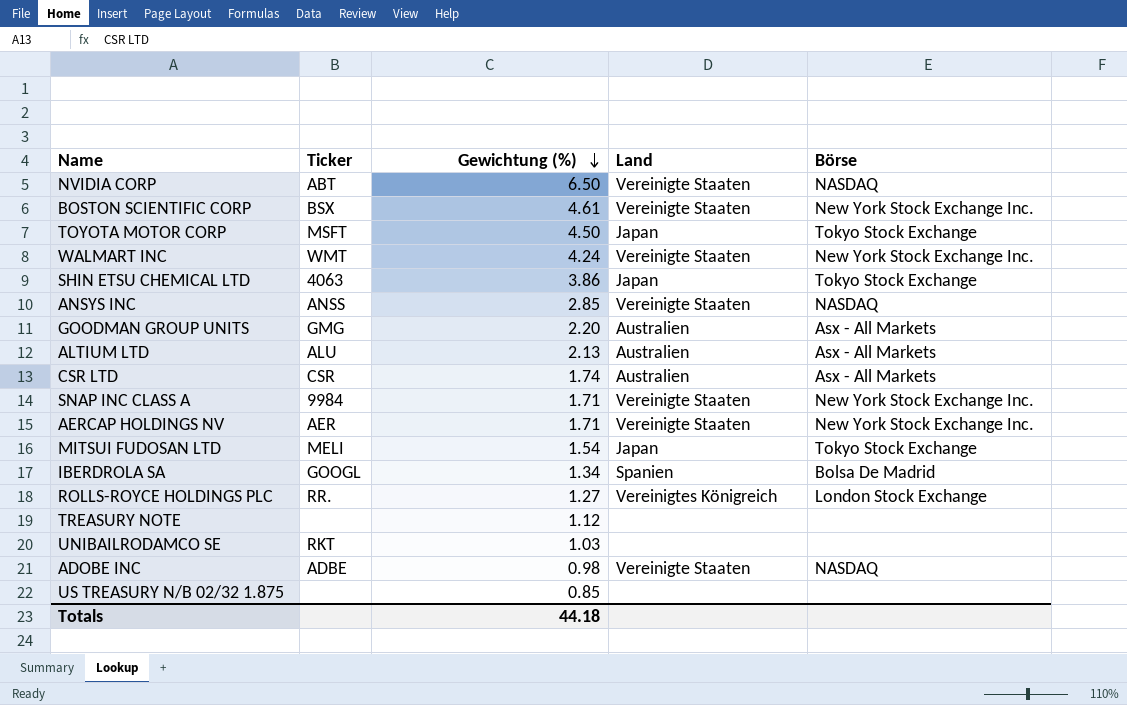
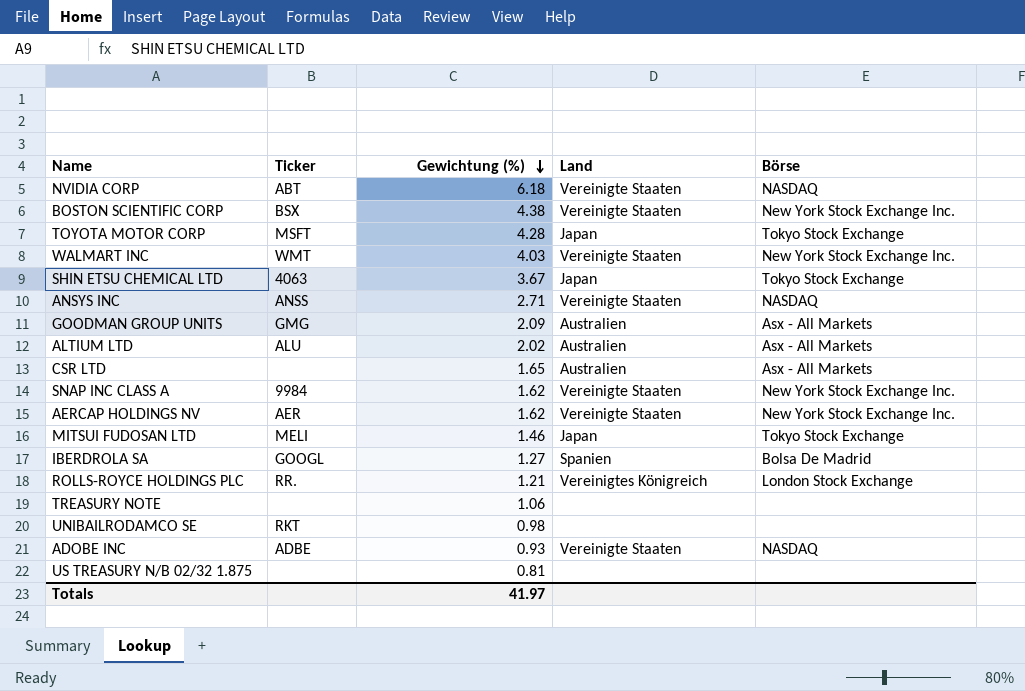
NVIDIA CORP | Gewichtung (%): 6.50 -> 6.18
BOSTON SCIENTIFIC CORP | Gewichtung (%): 4.61 -> 4.38
TOYOTA MOTOR CORP | Gewichtung (%): 4.50 -> 4.28
WALMART INC | Gewichtung (%): 4.24 -> 4.03
SHIN ETSU CHEMICAL LTD | Gewichtung (%): 3.86 -> 3.67
ANSYS INC | Gewichtung (%): 2.85 -> 2.71
GOODMAN GROUP UNITS | Gewichtung (%): 2.20 -> 2.09
ALTIUM LTD | Gewichtung (%): 2.13 -> 2.02
CSR LTD | Ticker: CSR -> none
CSR LTD | Gewichtung (%): 1.74 -> 1.65
SNAP INC CLASS A | Gewichtung (%): 1.71 -> 1.62
AERCAP HOLDINGS NV | Gewichtung (%): 1.71 -> 1.62
MITSUI FUDOSAN LTD | Gewichtung (%): 1.54 -> 1.46
IBERDROLA SA | Gewichtung (%): 1.34 -> 1.27
ROLLS-ROYCE HOLDINGS PLC | Gewichtung (%): 1.27 -> 1.21
TREASURY NOTE | Gewichtung (%): 1.12 -> 1.06
UNIBAILRODAMCO SE | Gewichtung (%): 1.03 -> 0.98
ADOBE INC | Gewichtung (%): 0.98 -> 0.93
US TREASURY N/B 02/32 1.875 | Gewichtung (%): 0.85 -> 0.81
Totals | Gewichtung (%): 44.18 -> 41.97

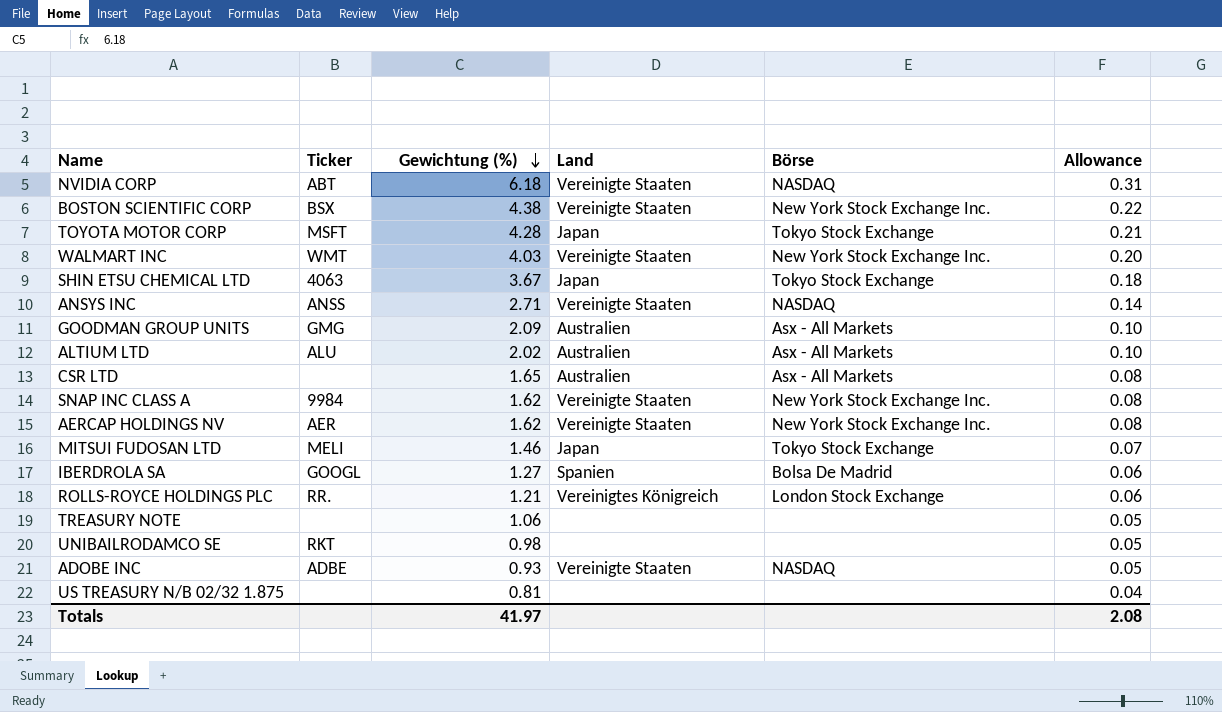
column Allowance | formula: none -> [Gewichtung (%)] * 0.05

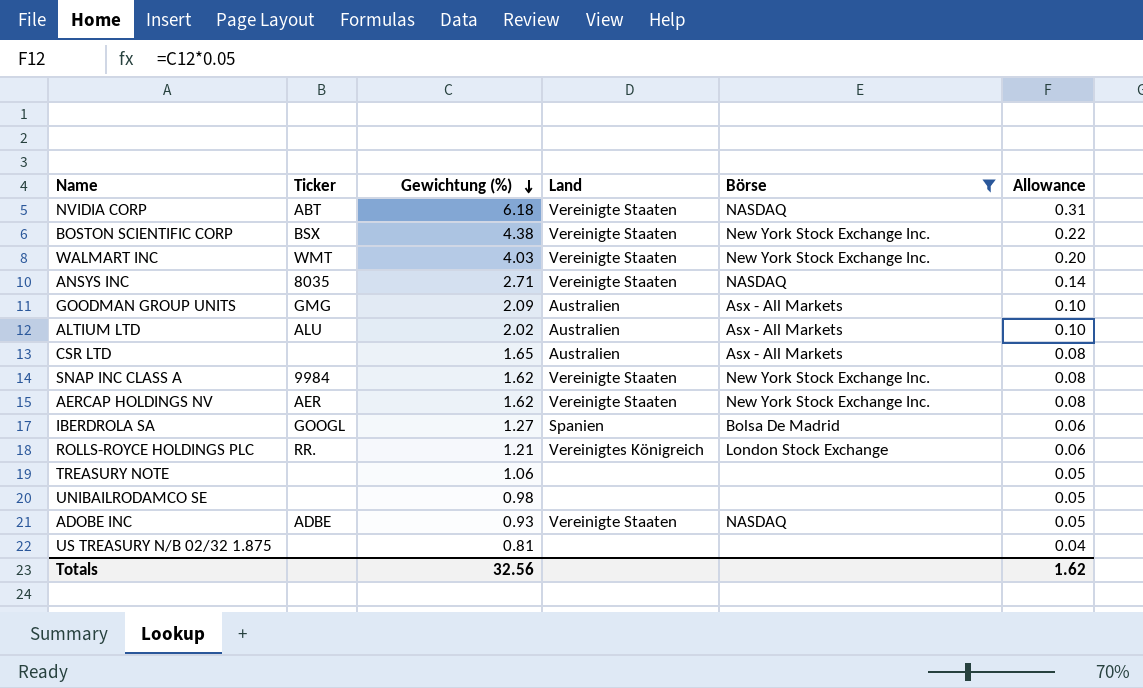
filter: none -> Börse != Tokyo Stock Exchange
ANSYS INC | Ticker: ANSS -> 8035
UNIBAILRODAMCO SE | Ticker: RKT -> none
Totals | Gewichtung (%): 41.97 -> 32.56
Totals | Allowance: 2.08 -> 1.62

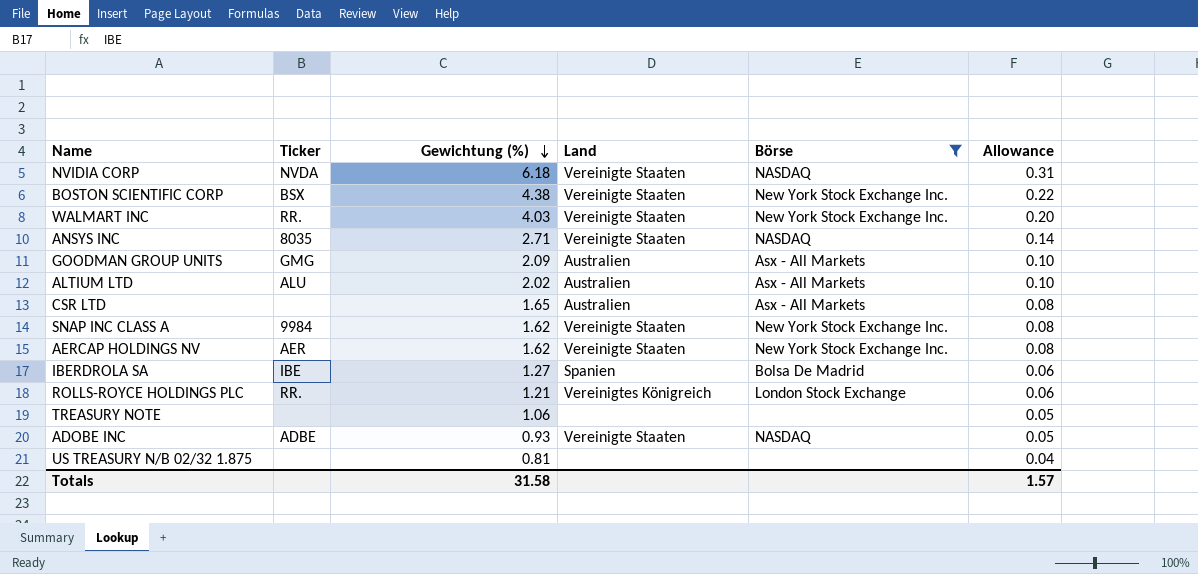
row UNIBAILRODAMCO SE: none | 0.98 | none | none | 0.05 -> none
NVIDIA CORP | Ticker: ABT -> NVDA
WALMART INC | Ticker: WMT -> RR.
IBERDROLA SA | Ticker: GOOGL -> IBE
Totals | Gewichtung (%): 32.56 -> 31.58
Totals | Allowance: 1.62 -> 1.57

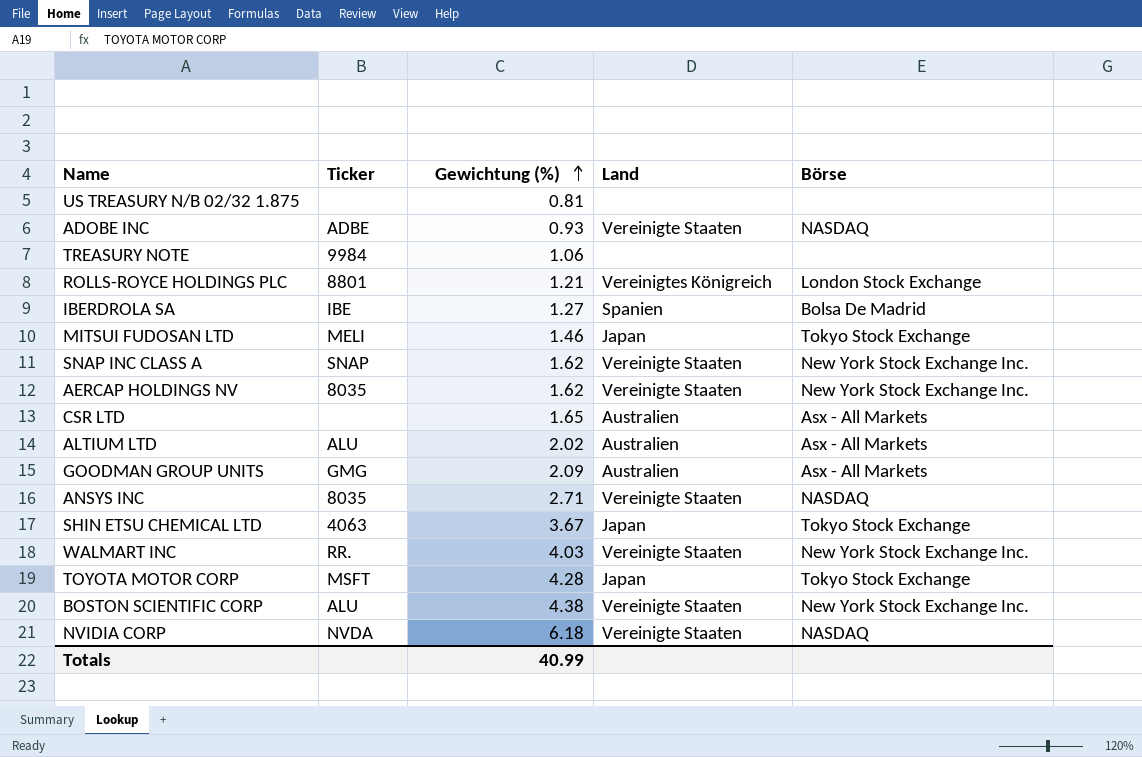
filter: Börse != Tokyo Stock Exchange -> none
row order: Gewichtung (%) descending -> Gewichtung (%) ascending
column Allowance | formula: [Gewichtung (%)] * 0.05 -> none
TREASURY NOTE | Ticker: none -> 9984
ROLLS-ROYCE HOLDINGS PLC | Ticker: RR. -> 8801
SNAP INC CLASS A | Ticker: 9984 -> SNAP
AERCAP HOLDINGS NV | Ticker: AER -> 8035
BOSTON SCIENTIFIC CORP | Ticker: BSX -> ALU
Totals | Gewichtung (%): 31.58 -> 40.99

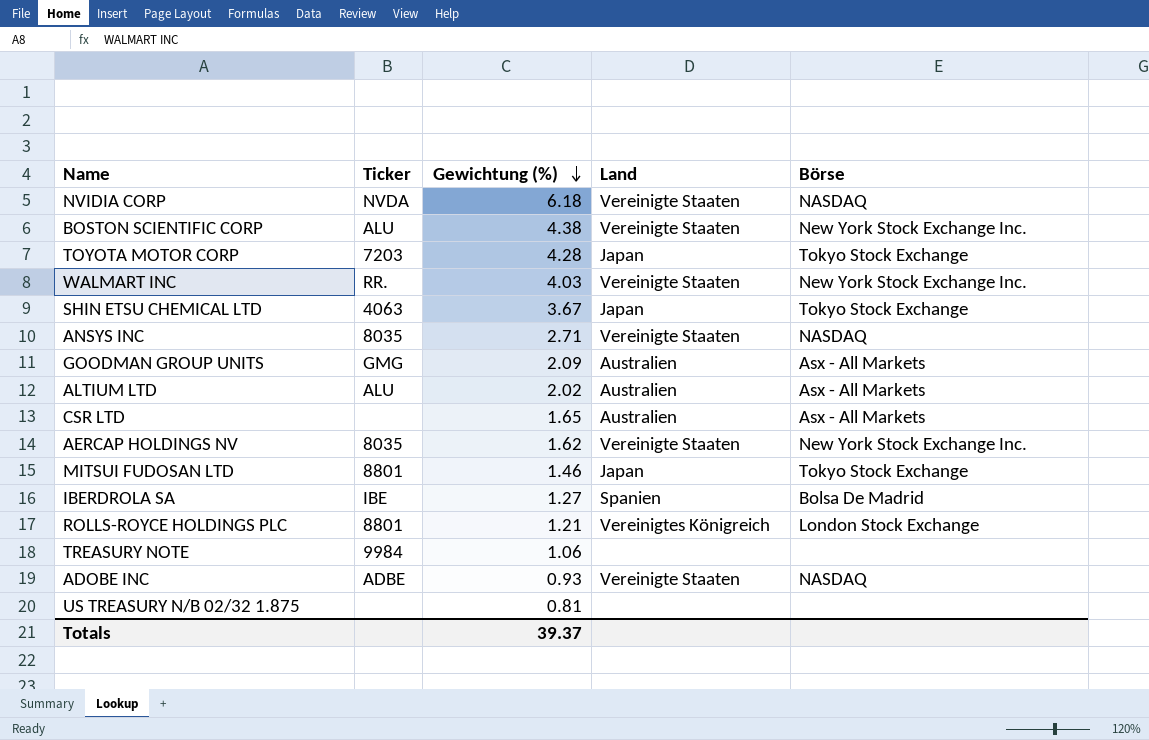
row order: Gewichtung (%) ascending -> Gewichtung (%) descending
row SNAP INC CLASS A: SNAP | 1.62 | Vereinigte Staaten | New York Stock Exchange Inc. -> none
TOYOTA MOTOR CORP | Ticker: MSFT -> 7203
MITSUI FUDOSAN LTD | Ticker: MELI -> 8801
Totals | Gewichtung (%): 40.99 -> 39.37

